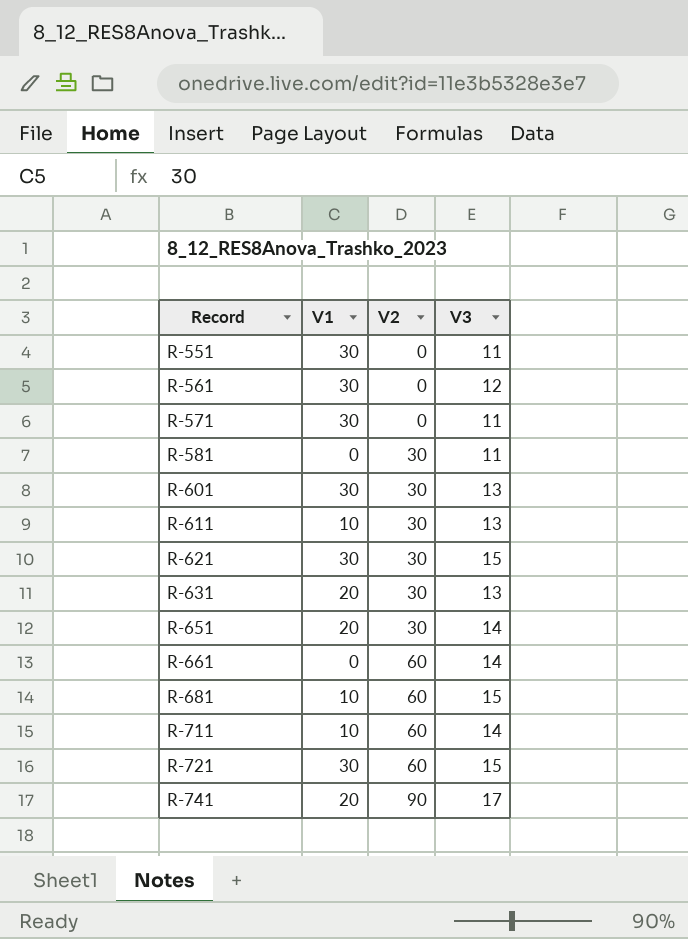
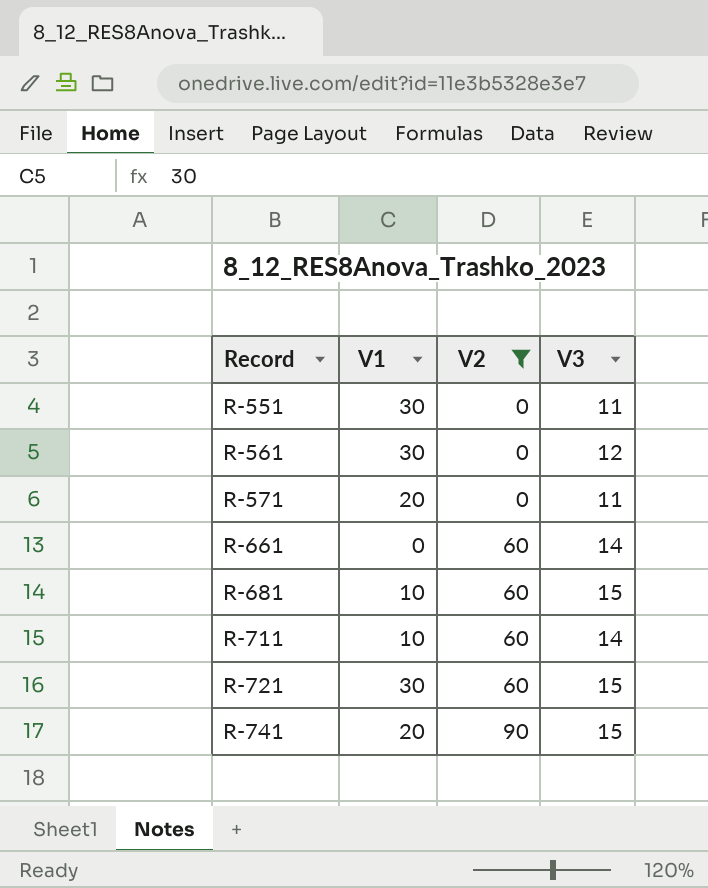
filter: none -> V2 != 30
R-571 | V1: 30 -> 20
R-741 | V3: 17 -> 15

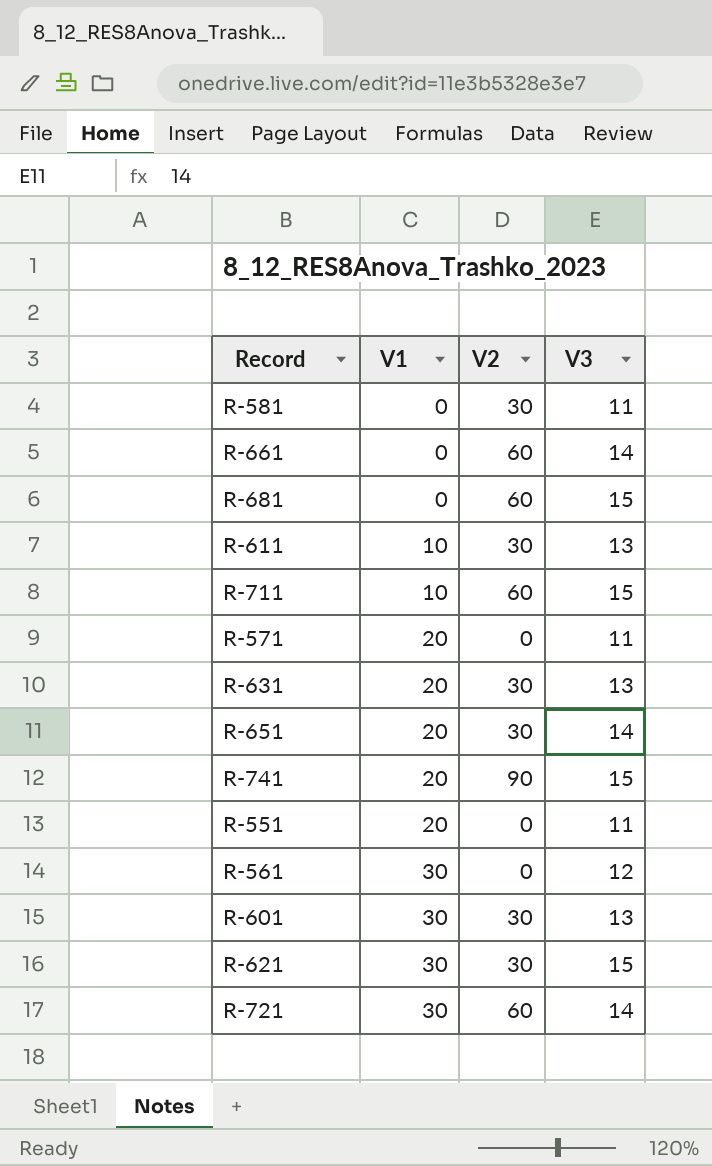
filter: V2 != 30 -> none
row order: Record ascending -> V1 ascending
R-681 | V1: 10 -> 0
R-711 | V3: 14 -> 15
R-551 | V1: 30 -> 20
R-721 | V3: 15 -> 14

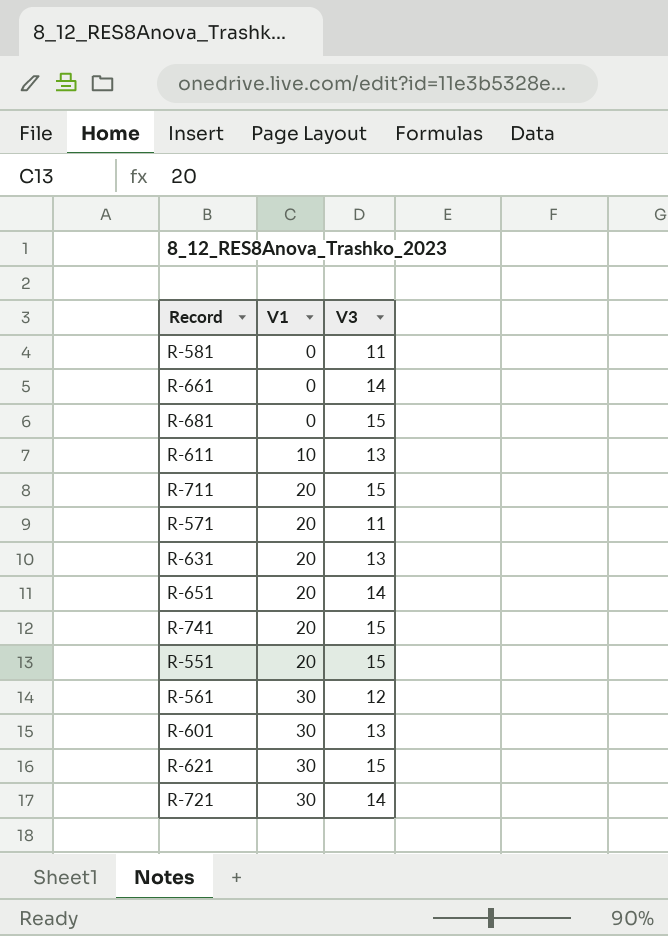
column V2 | position: 3 -> none
R-711 | V1: 10 -> 20
R-551 | V3: 11 -> 15

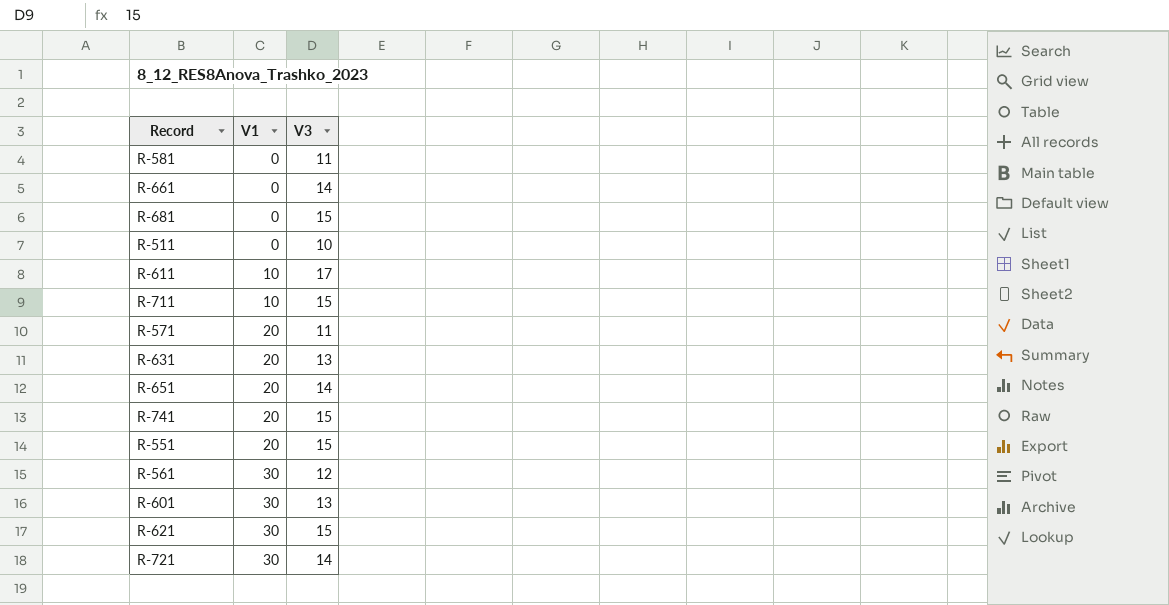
row R-511: none -> 0 | 10
R-611 | V3: 13 -> 17
R-711 | V1: 20 -> 10

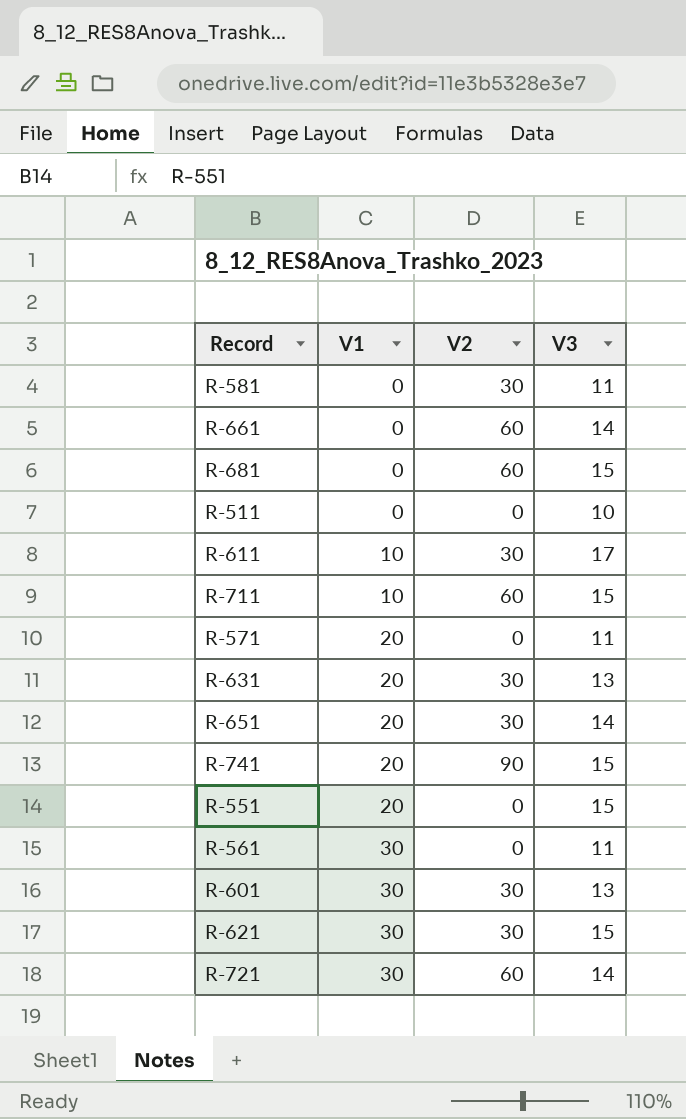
column V2 | position: none -> 3
R-561 | V3: 12 -> 11

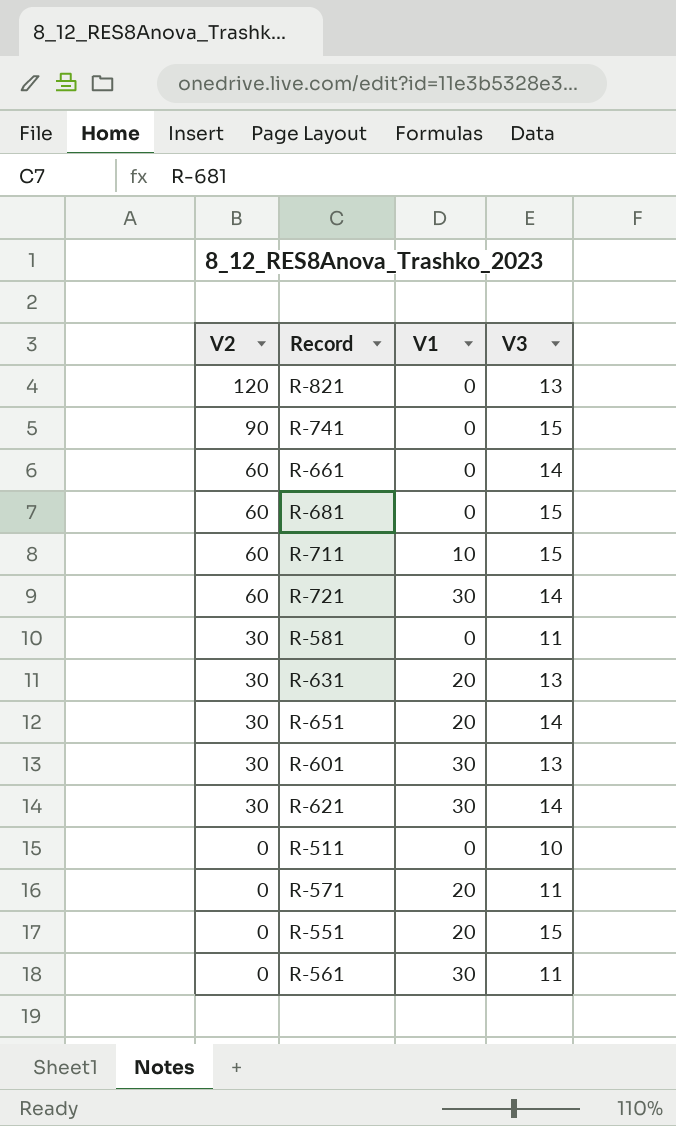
row order: V1 ascending -> V2 descending
column V2 | position: 3 -> 1
row R-611: 10 | 30 | 17 -> none
row R-821: none -> 120 | 0 | 13
R-741 | V1: 20 -> 0
R-621 | V3: 15 -> 14

